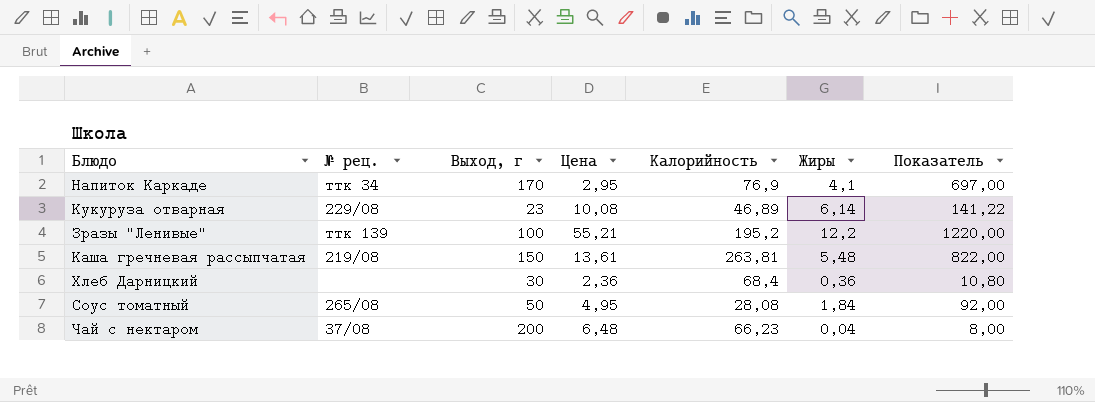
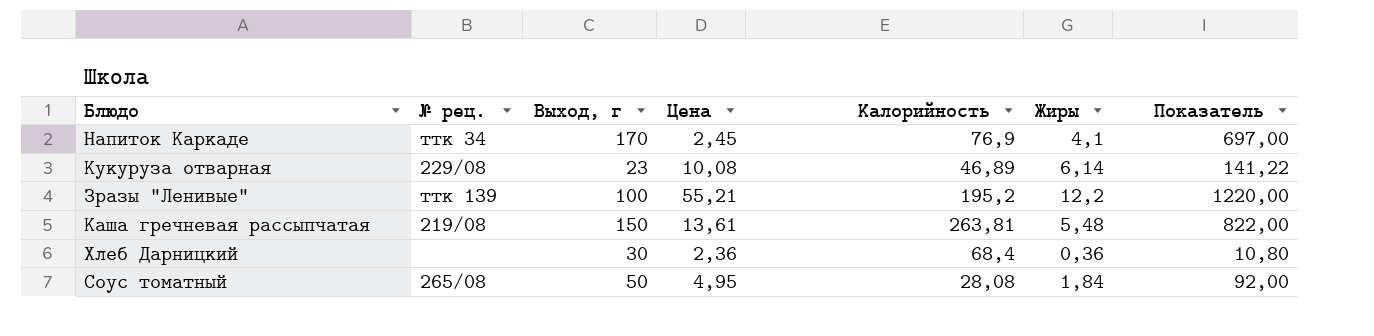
row Чай с нектаром: 37/08 | 200 | 6,48 | 66,23 | 0,04 | 8,00 -> none
Напиток Каркаде | Цена: 2,95 -> 2,45

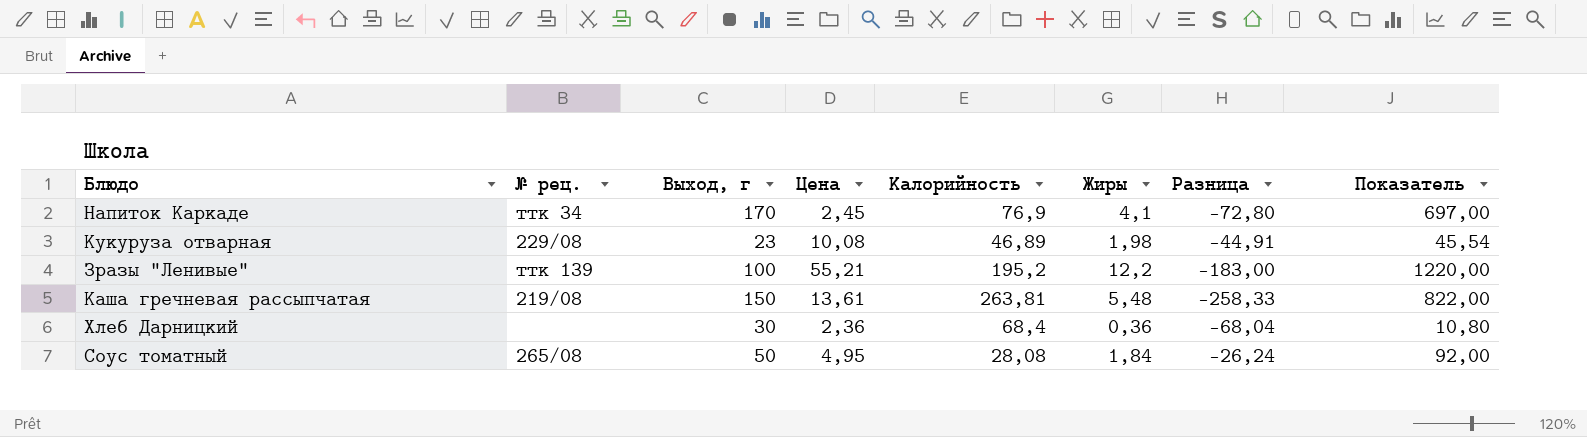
column Разница | formula: none -> [Жиры] - [Калорийность]
Кукуруза отварная | Жиры: 6,14 -> 1,98
Кукуруза отварная | Показатель: 141,22 -> 45,54

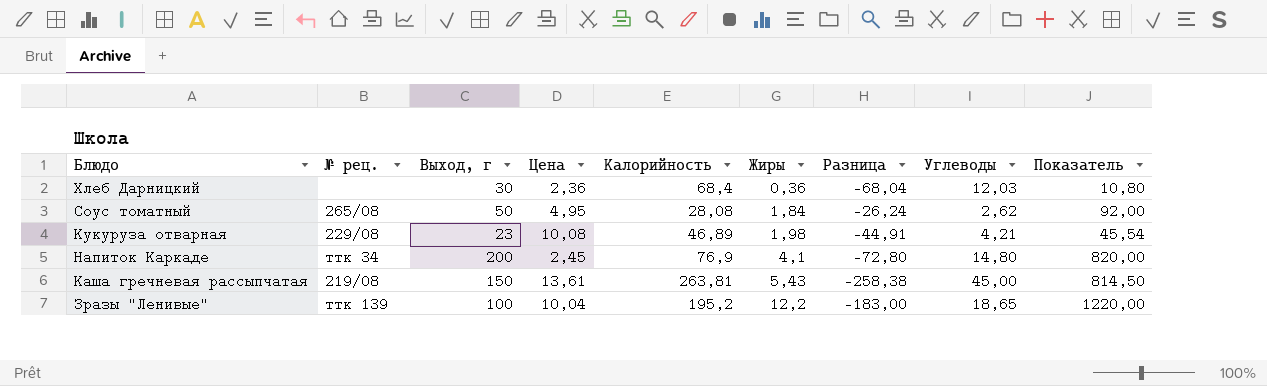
row order: none -> Жиры ascending
column Углеводы | position: none -> 8
Напиток Каркаде | Выход, г: 170 -> 200
Напиток Каркаде | Показатель: 697,00 -> 820,00
Каша гречневая рассыпчатая | Жиры: 5,48 -> 5,43
Каша гречневая рассыпчатая | Разница: -258,33 -> -258,38
Каша гречневая рассыпчатая | Показатель: 822,00 -> 814,50
Зразы "Ленивые" | Цена: 55,21 -> 10,04

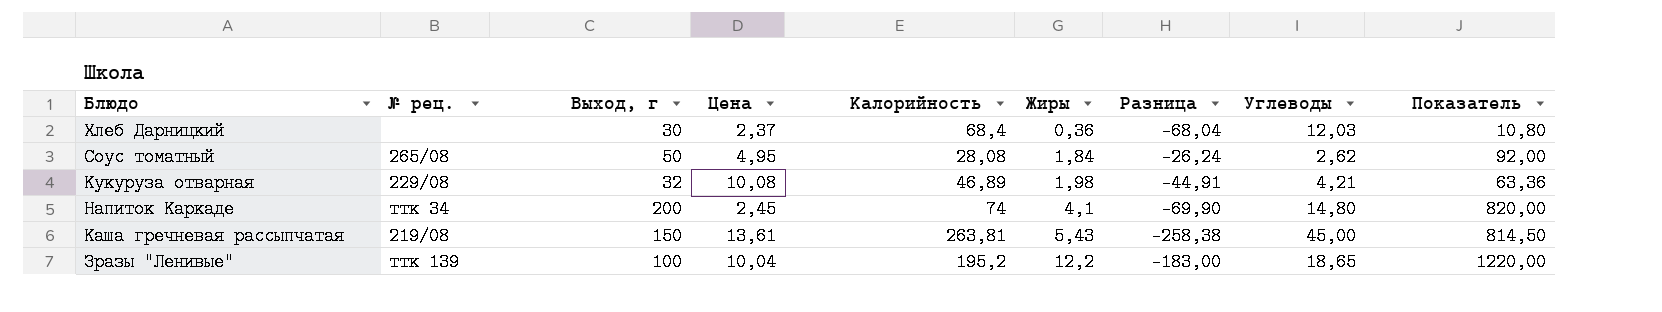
Хлеб Дарницкий | Цена: 2,36 -> 2,37
Кукуруза отварная | Выход, г: 23 -> 32
Кукуруза отварная | Показатель: 45,54 -> 63,36
Напиток Каркаде | Калорийность: 76,9 -> 74
Напиток Каркаде | Разница: -72,80 -> -69,90

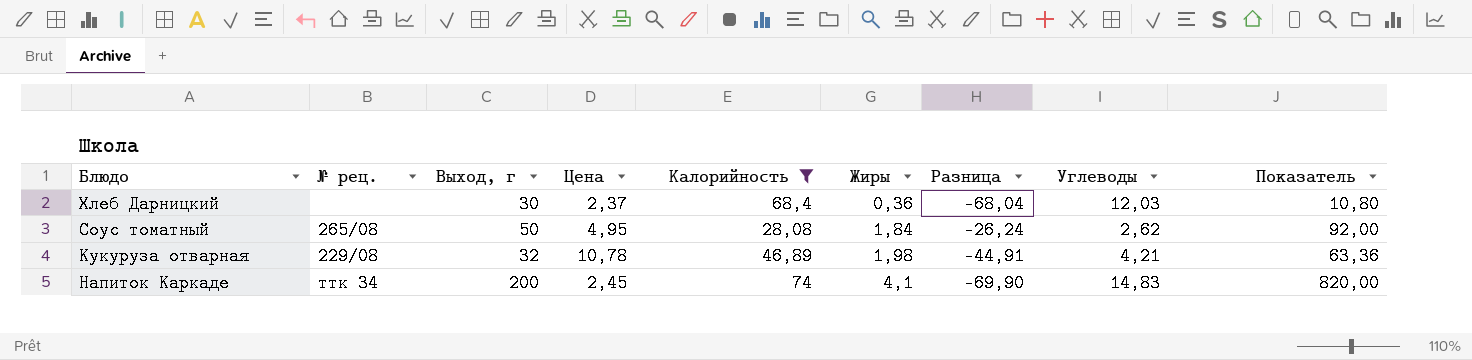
filter: none -> Калорийность <= 74
Кукуруза отварная | Цена: 10,08 -> 10,78
Напиток Каркаде | Углеводы: 14,80 -> 14,83

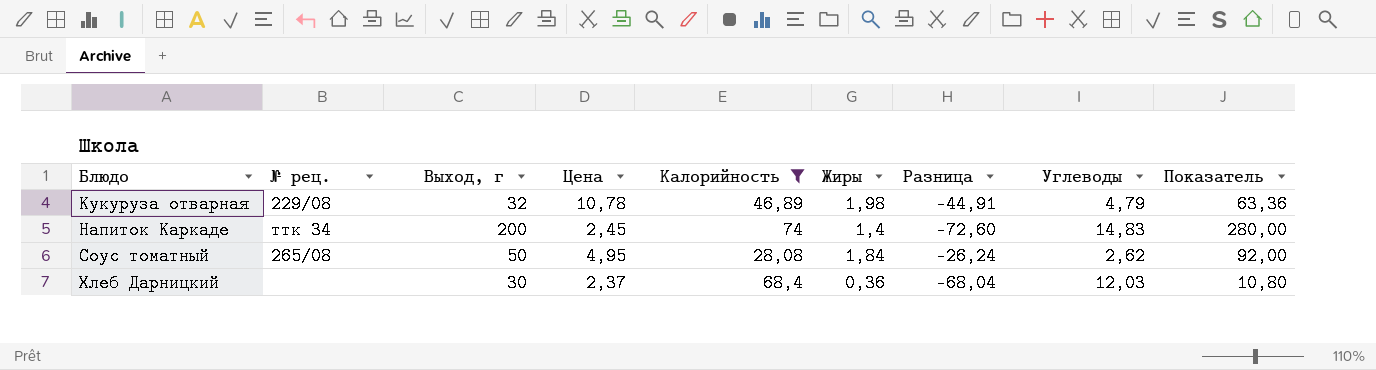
row order: Жиры ascending -> Блюдо ascending
Кукуруза отварная | Углеводы: 4,21 -> 4,79
Напиток Каркаде | Жиры: 4,1 -> 1,4
Напиток Каркаде | Разница: -69,90 -> -72,60
Напиток Каркаде | Показатель: 820,00 -> 280,00

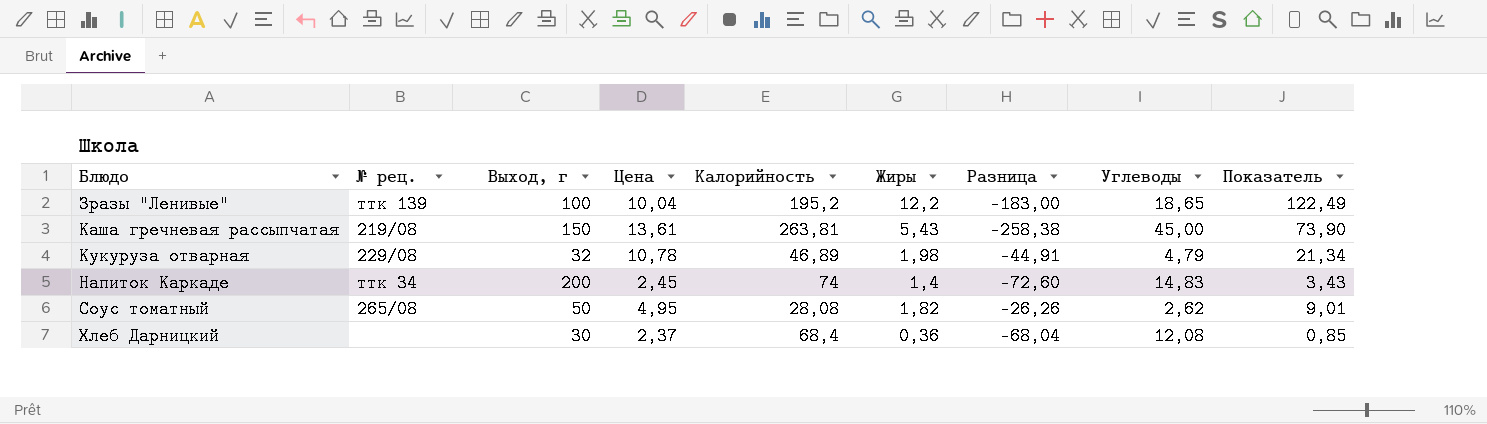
filter: Калорийность <= 74 -> none
column Показатель | formula: [Выход, г] * [Жиры] -> [Цена] * [Жиры]
Соус томатный | Жиры: 1,84 -> 1,82
Соус томатный | Разница: -26,24 -> -26,26
Хлеб Дарницкий | Углеводы: 12,03 -> 12,08

